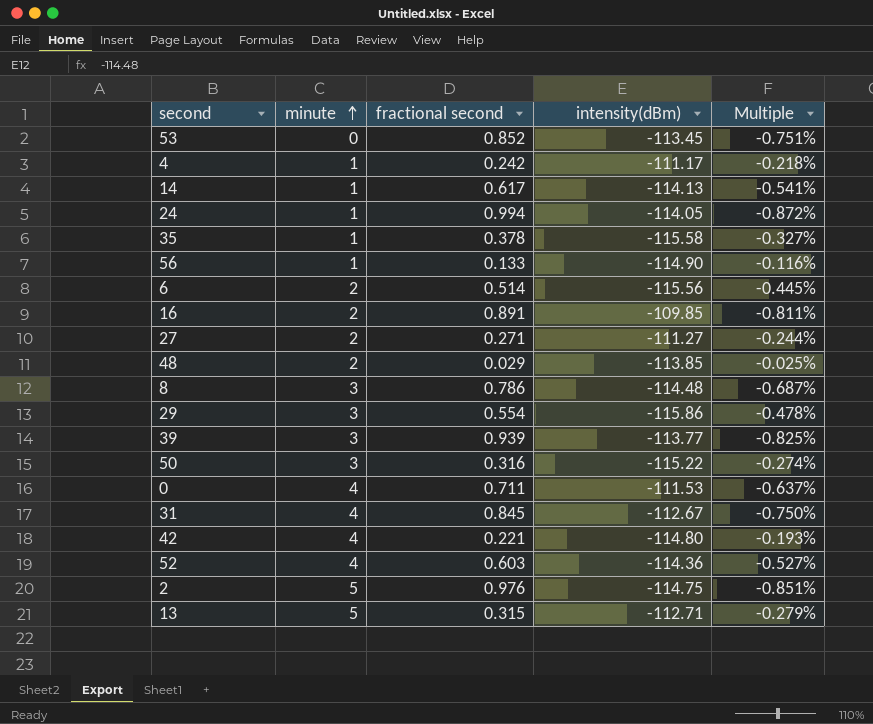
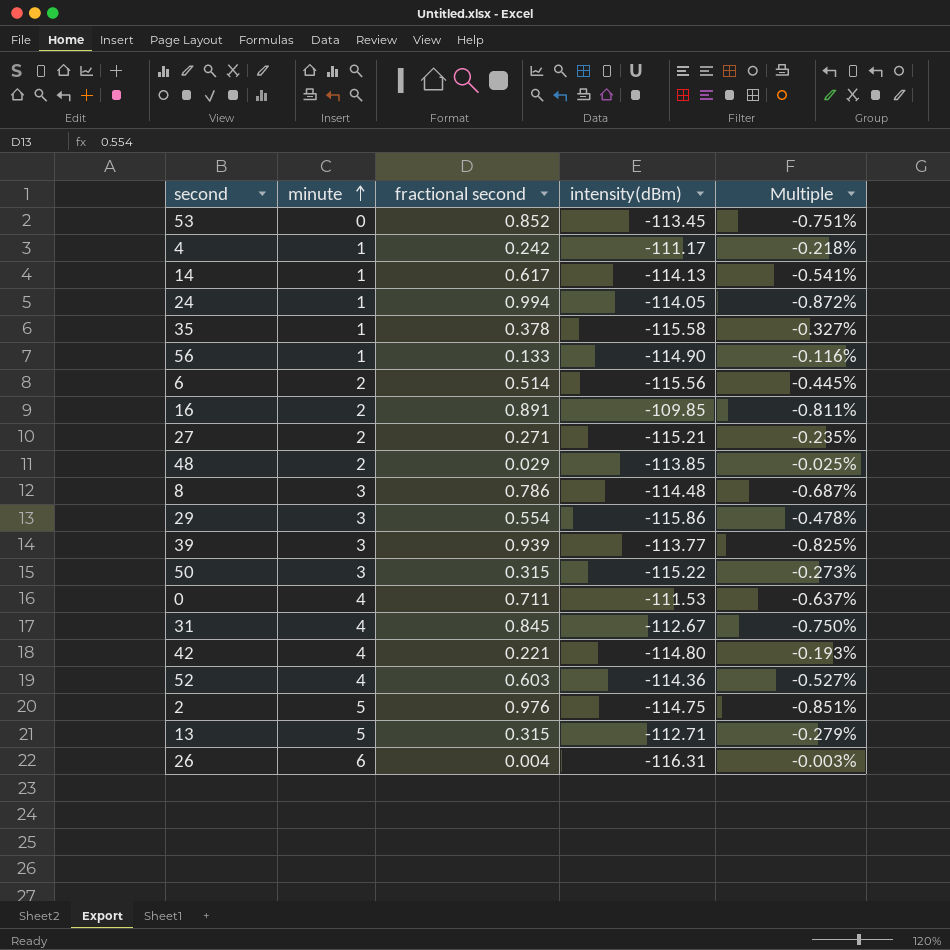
27 | intensity(dBm): -111.27 -> -115.21
27 | Multiple: -0.244% -> -0.235%
50 | fractional second: 0.316 -> 0.315
50 | Multiple: -0.274% -> -0.273%
row 26: none -> 6 | 0.004 | -116.31 | -0.003%

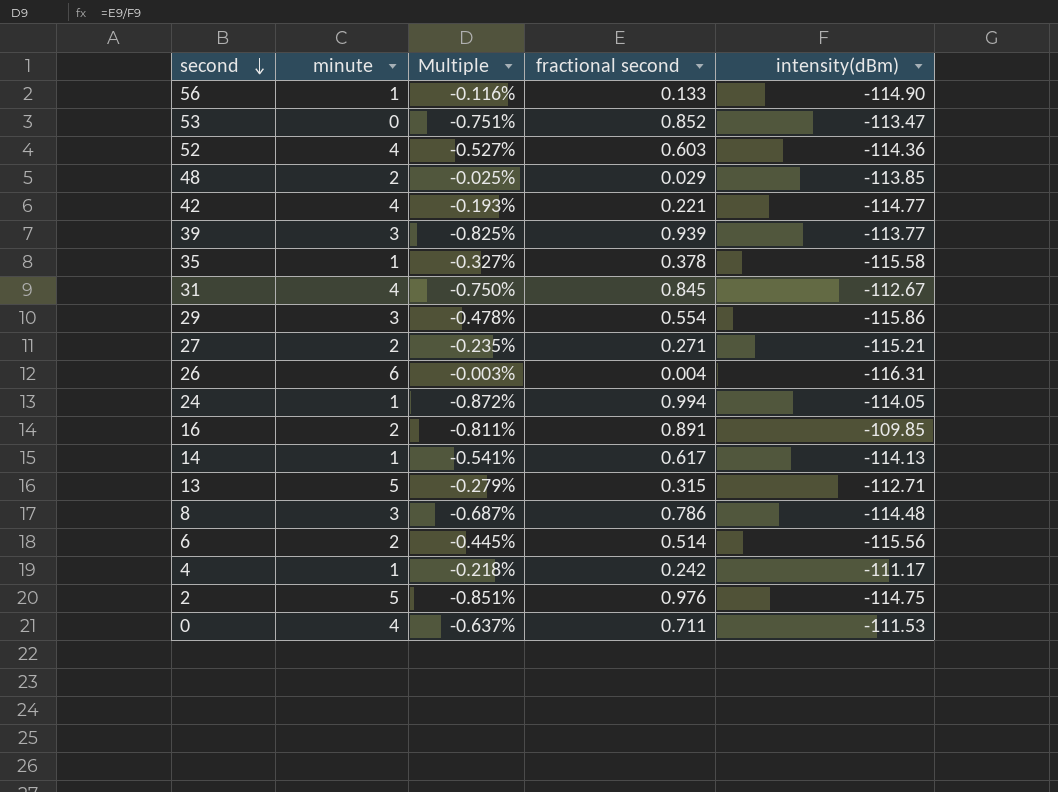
row order: minute ascending -> second descending
column Multiple | position: 5 -> 3
row 50: 3 | 0.315 | -115.22 | -0.273% -> none
53 | intensity(dBm): -113.45 -> -113.47
42 | intensity(dBm): -114.80 -> -114.77

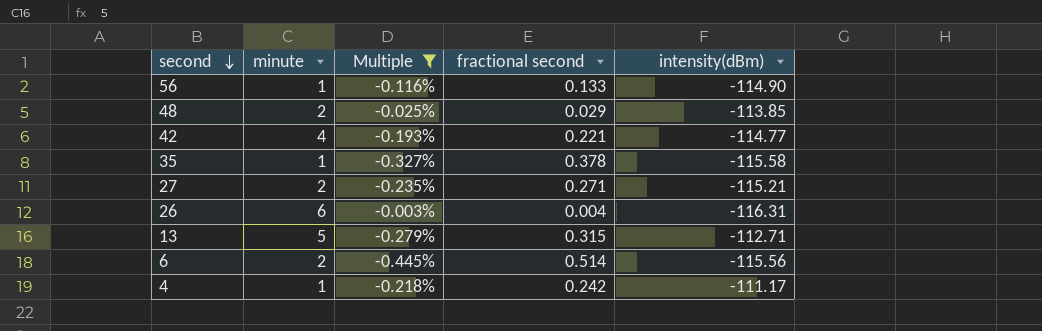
filter: none -> Multiple >= -0.445%

